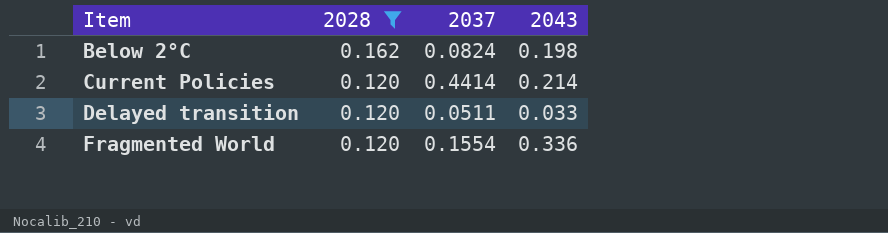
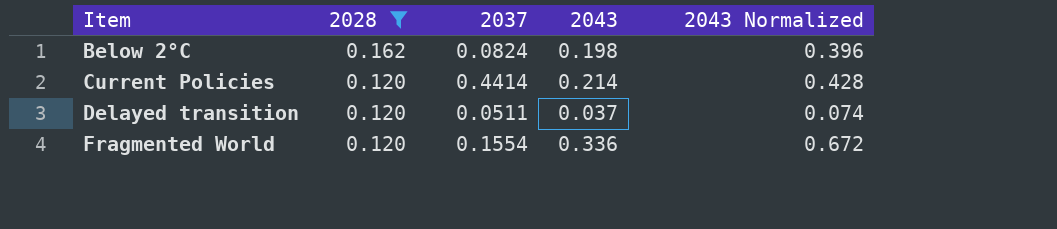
column 2043 Normalized | formula: none -> [2043] * 2
Delayed transition | 2043: 0.033 -> 0.037

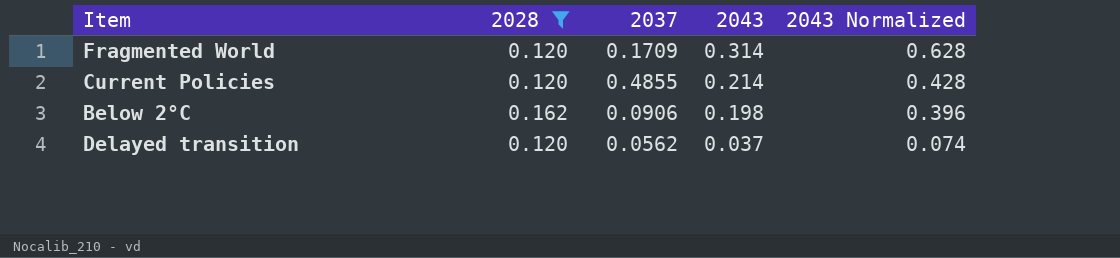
row order: Item ascending -> 2043 descending
Fragmented World | 2037: 0.1554 -> 0.1709
Fragmented World | 2043: 0.336 -> 0.314
Fragmented World | 2043 Normalized: 0.672 -> 0.628
Current Policies | 2037: 0.4414 -> 0.4855
Below 2°C | 2037: 0.0824 -> 0.0906
Delayed transition | 2037: 0.0511 -> 0.0562

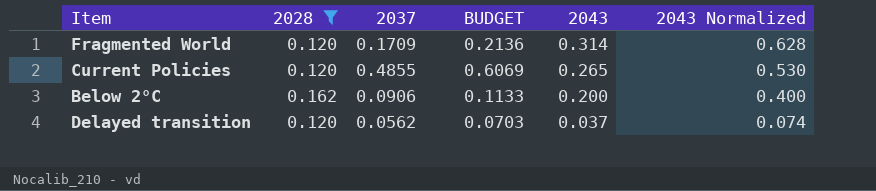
column BUDGET | formula: none -> [2037] * 1.25
Current Policies | 2043: 0.214 -> 0.265
Current Policies | 2043 Normalized: 0.428 -> 0.530
Below 2°C | 2043: 0.198 -> 0.200
Below 2°C | 2043 Normalized: 0.396 -> 0.400

